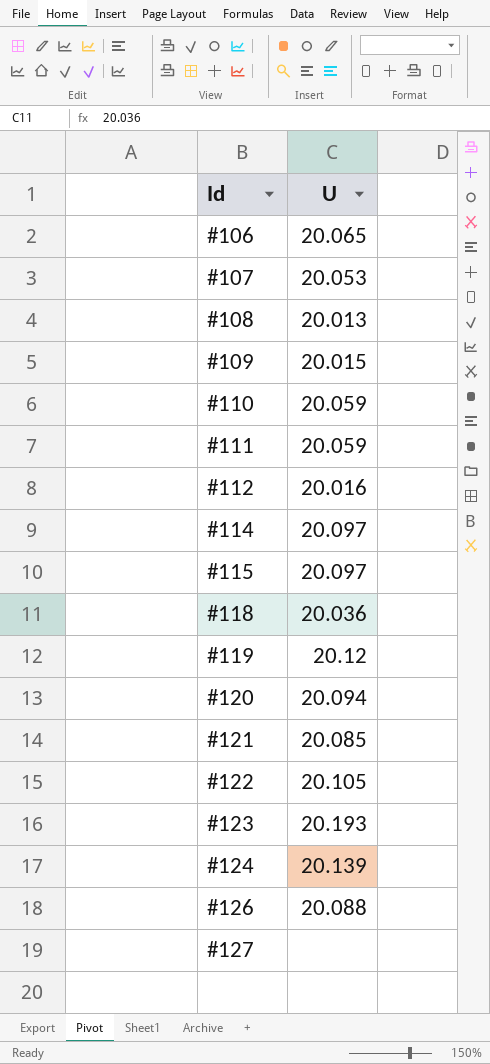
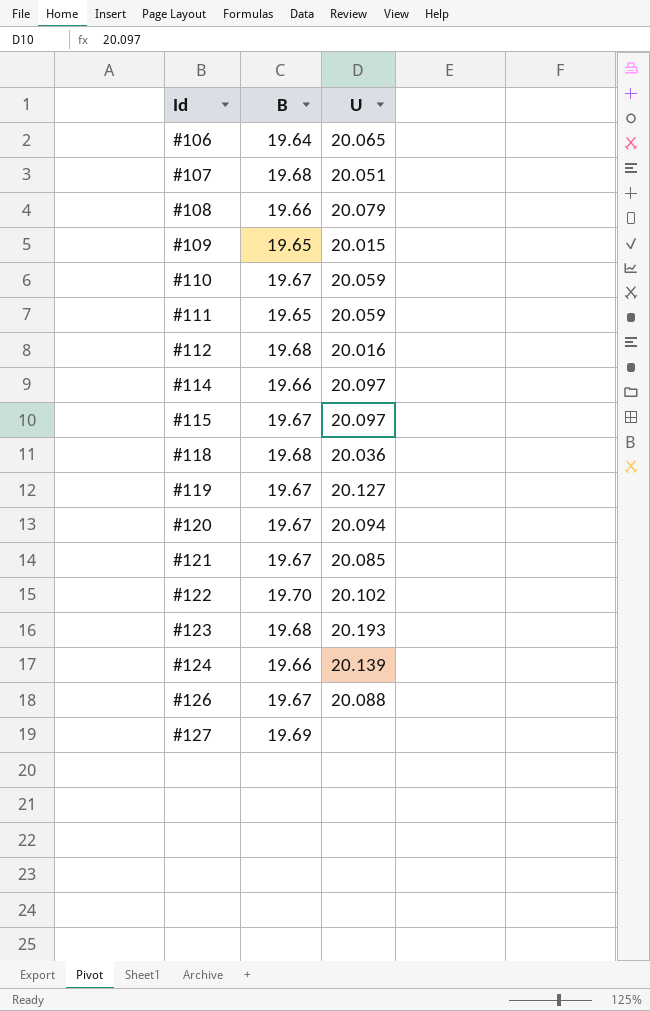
column B | position: none -> 2
#107 | U: 20.053 -> 20.051
#108 | U: 20.013 -> 20.079
#119 | U: 20.12 -> 20.127
#122 | U: 20.105 -> 20.102

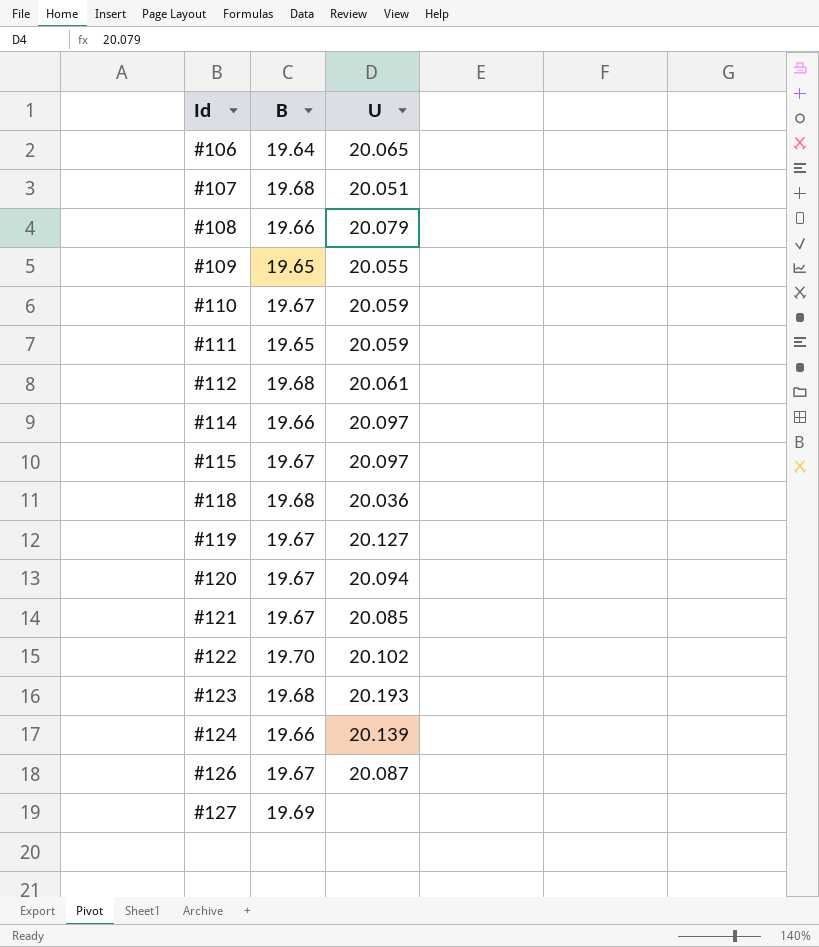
#109 | U: 20.015 -> 20.055
#112 | U: 20.016 -> 20.061
#126 | U: 20.088 -> 20.087

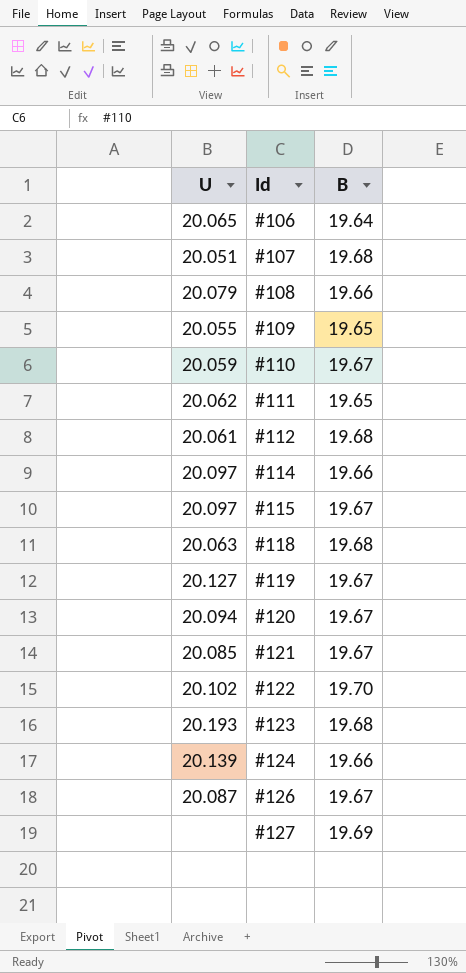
column U | position: 3 -> 1
#111 | U: 20.059 -> 20.062
#118 | U: 20.036 -> 20.063

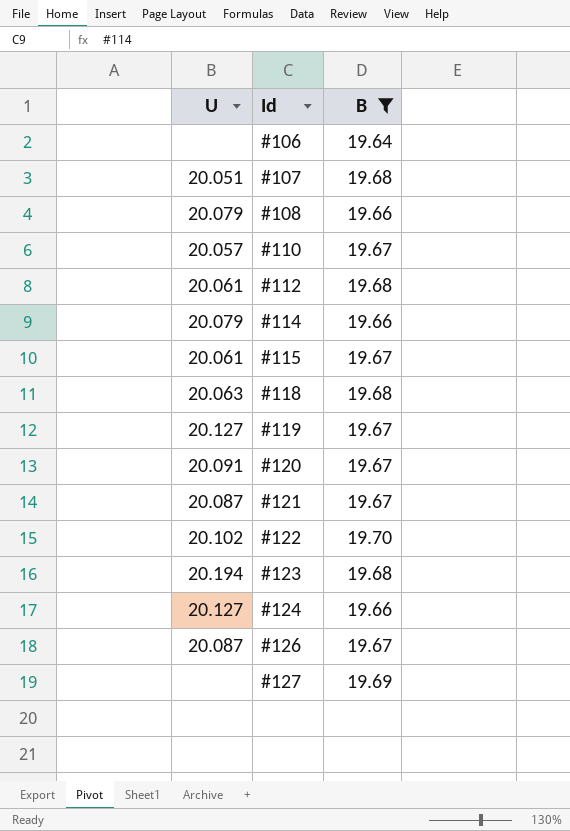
filter: none -> B != 19.65
#106 | U: 20.065 -> none
#110 | U: 20.059 -> 20.057
#114 | U: 20.097 -> 20.079
#115 | U: 20.097 -> 20.061
#120 | U: 20.094 -> 20.091
#121 | U: 20.085 -> 20.087
#123 | U: 20.193 -> 20.194
#124 | U: 20.139 -> 20.127

